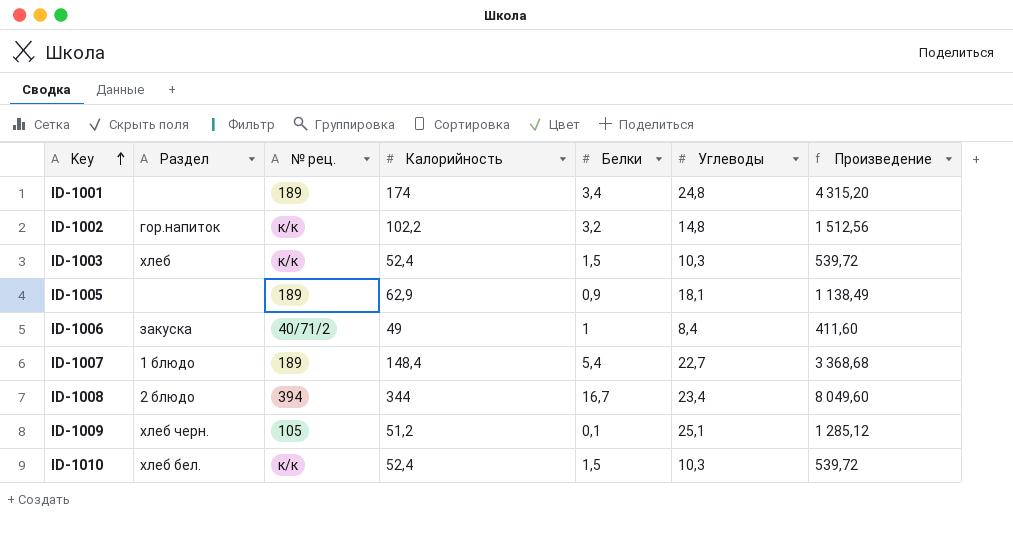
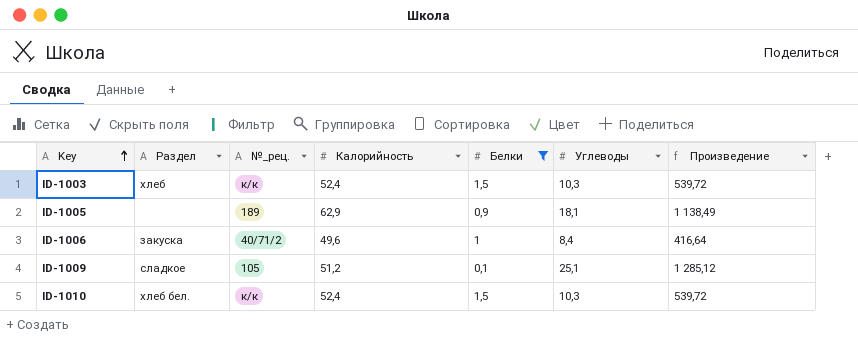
filter: none -> Белки <= 1,5
column name: № рец. -> №_рец.
ID-1006 | Калорийность: 49 -> 49,6
ID-1006 | Произведение: 411,60 -> 416,64
ID-1009 | Раздел: хлеб черн. -> сладкое

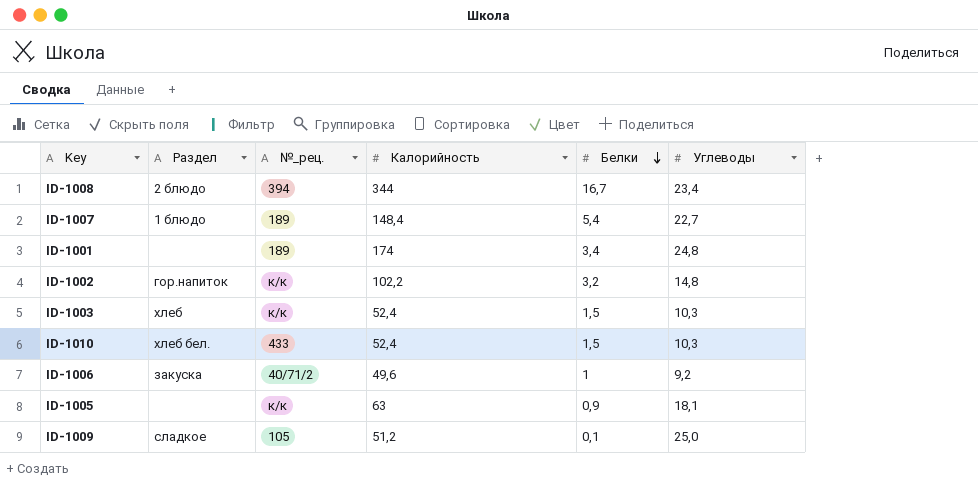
filter: Белки <= 1,5 -> none
row order: Key ascending -> Белки descending
column Произведение | formula: [Калорийность] * [Углеводы] -> none
ID-1010 | №_рец.: к/к -> 433
ID-1006 | Углеводы: 8,4 -> 9,2
ID-1005 | №_рец.: 189 -> к/к
ID-1005 | Калорийность: 62,9 -> 63
ID-1009 | Углеводы: 25,1 -> 25,0

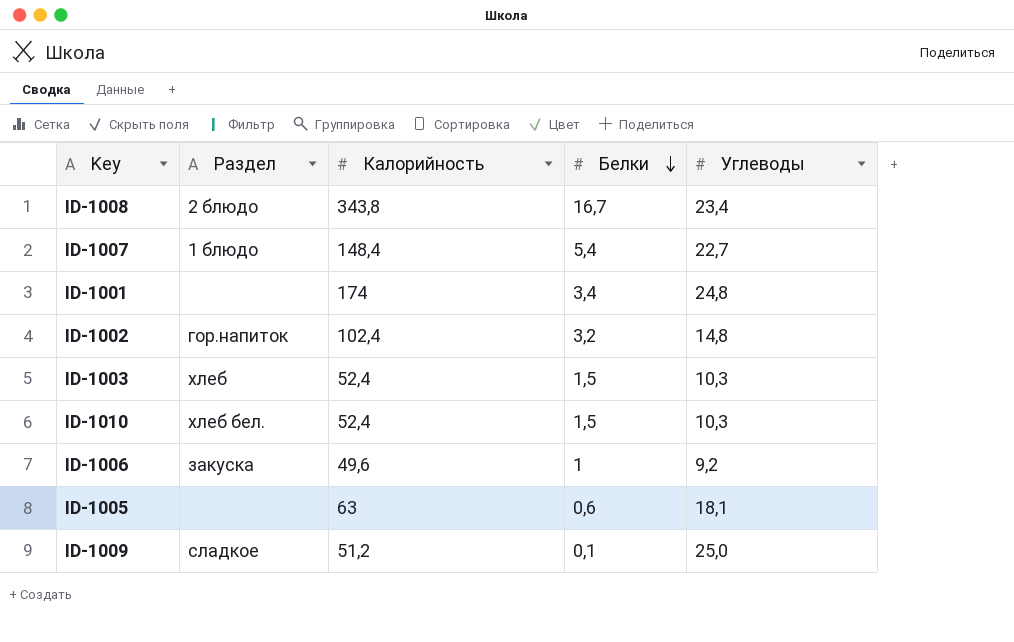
column №_рец. | position: 3 -> none
ID-1008 | Калорийность: 344 -> 343,8
ID-1002 | Калорийность: 102,2 -> 102,4
ID-1005 | Белки: 0,9 -> 0,6

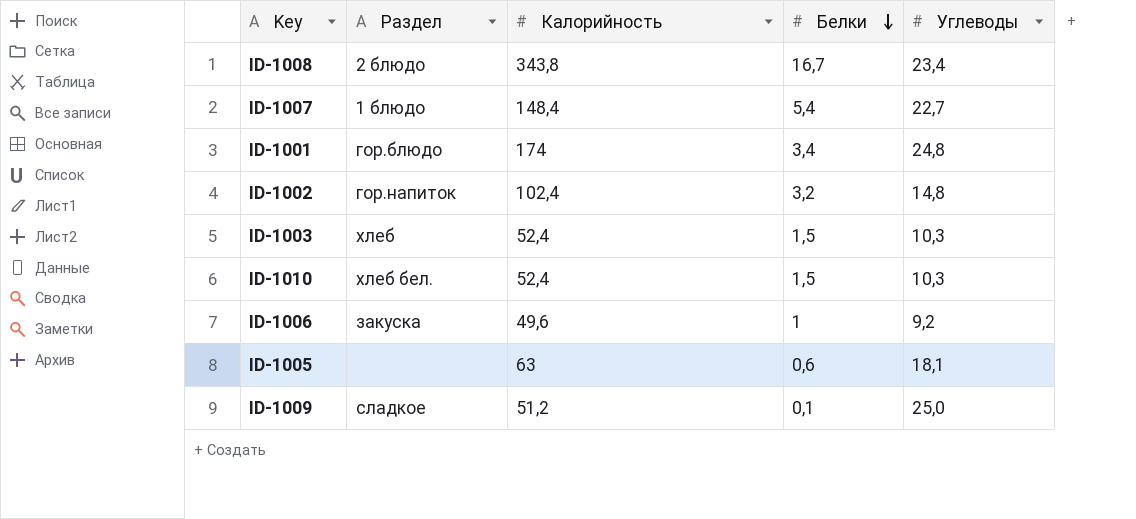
ID-1001 | Раздел: none -> гор.блюдо

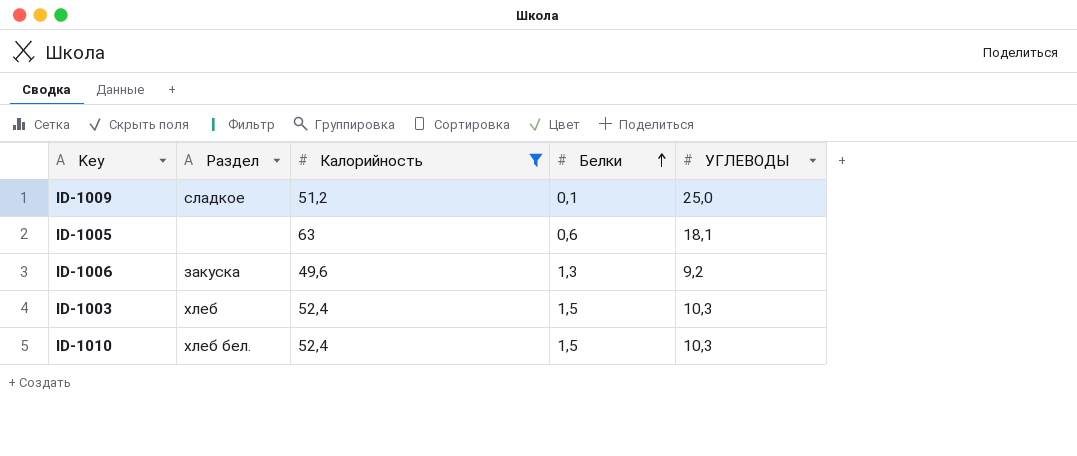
filter: none -> Калорийность <= 63
row order: Белки descending -> Белки ascending
column name: Углеводы -> УГЛЕВОДЫ
ID-1006 | Белки: 1 -> 1,3

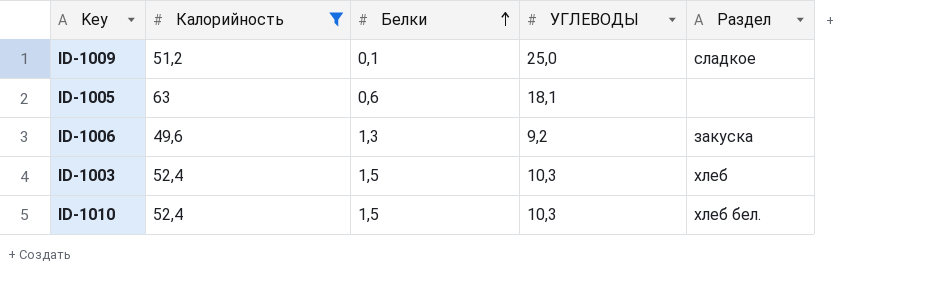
column Раздел | position: 2 -> 5

